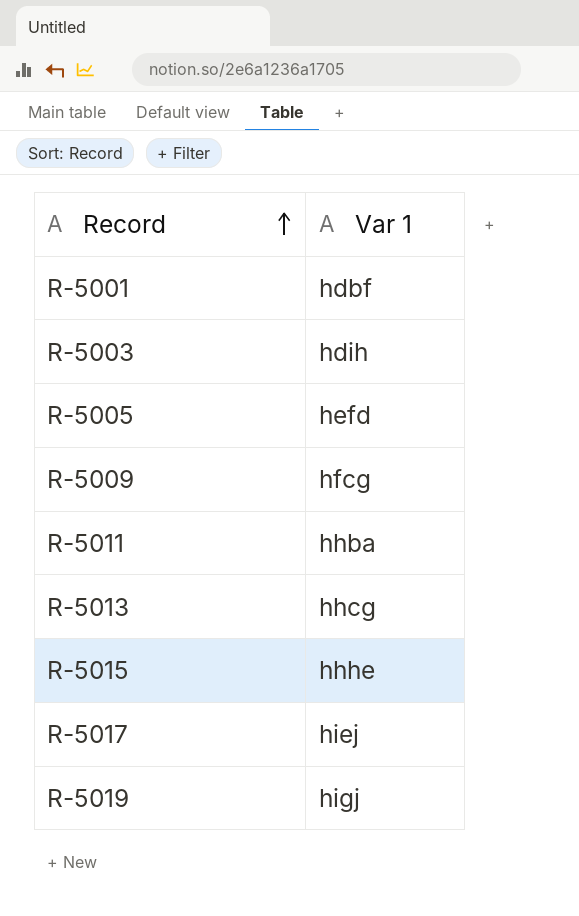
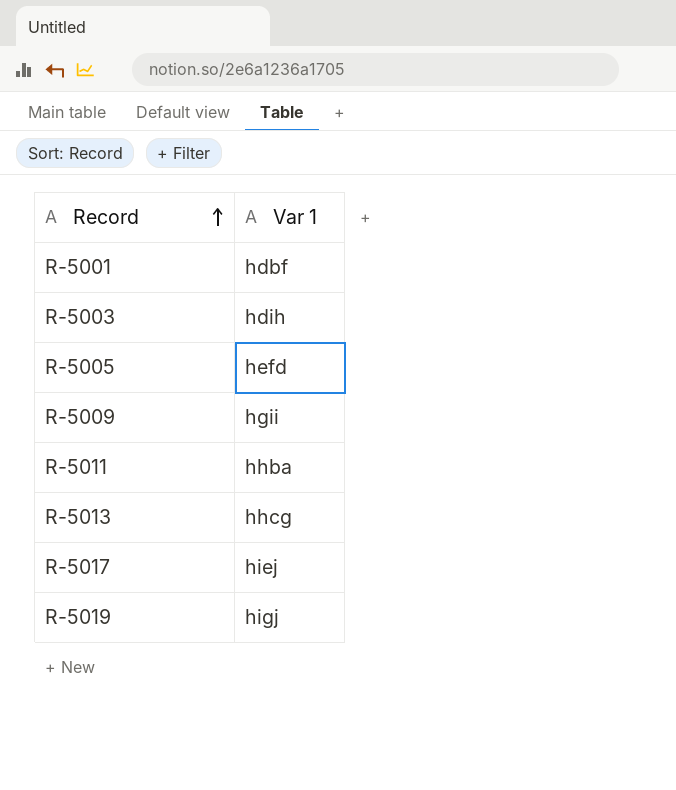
row R-5015: hhhe -> none
R-5009 | Var 1: hfcg -> hgii

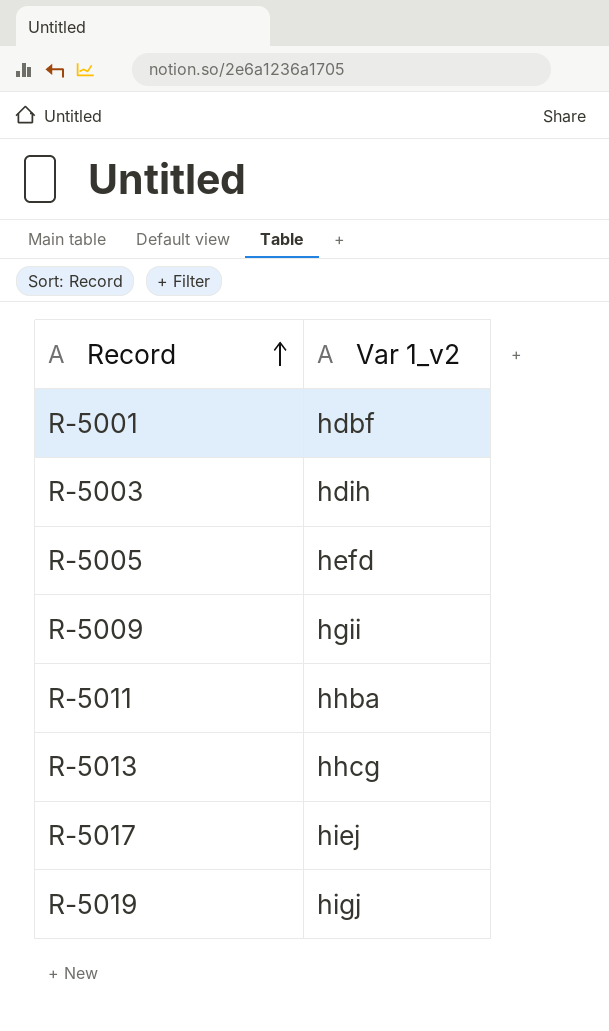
column name: Var 1 -> Var 1_v2

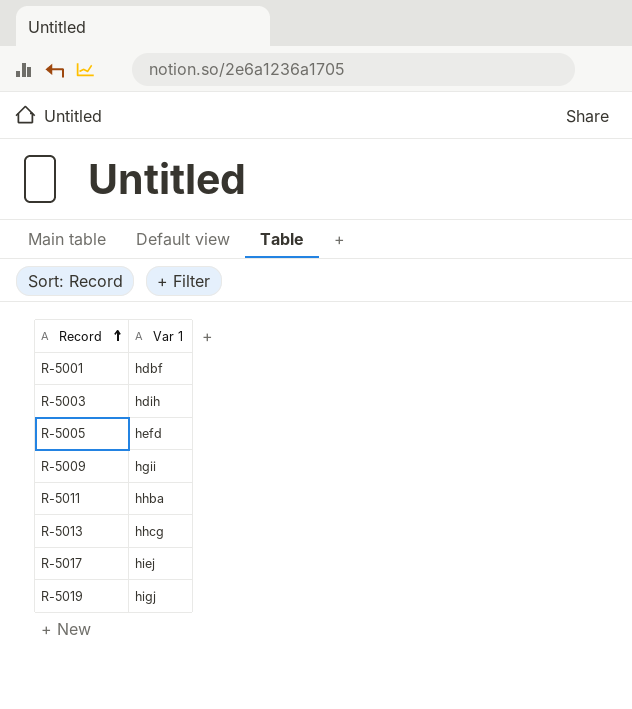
column name: Var 1_v2 -> Var 1

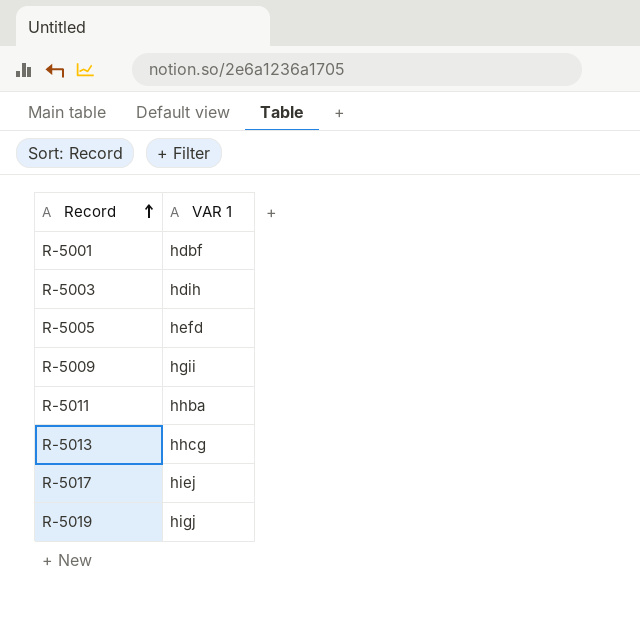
column name: Var 1 -> VAR 1

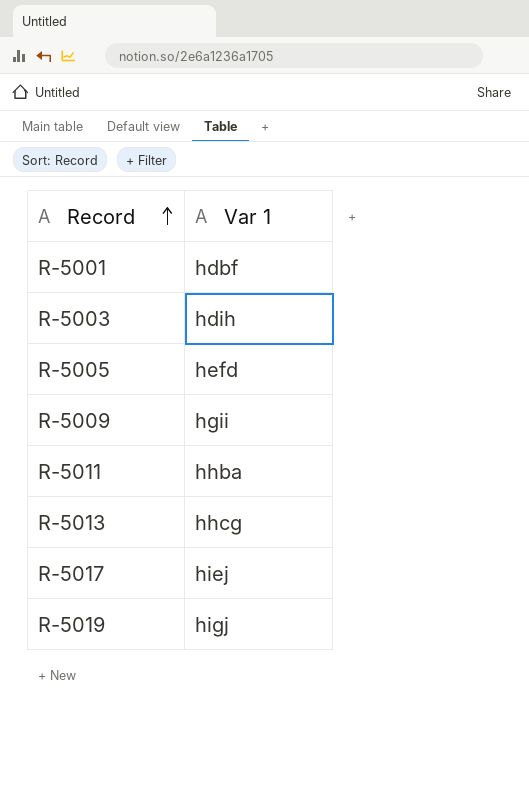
column name: VAR 1 -> Var 1

